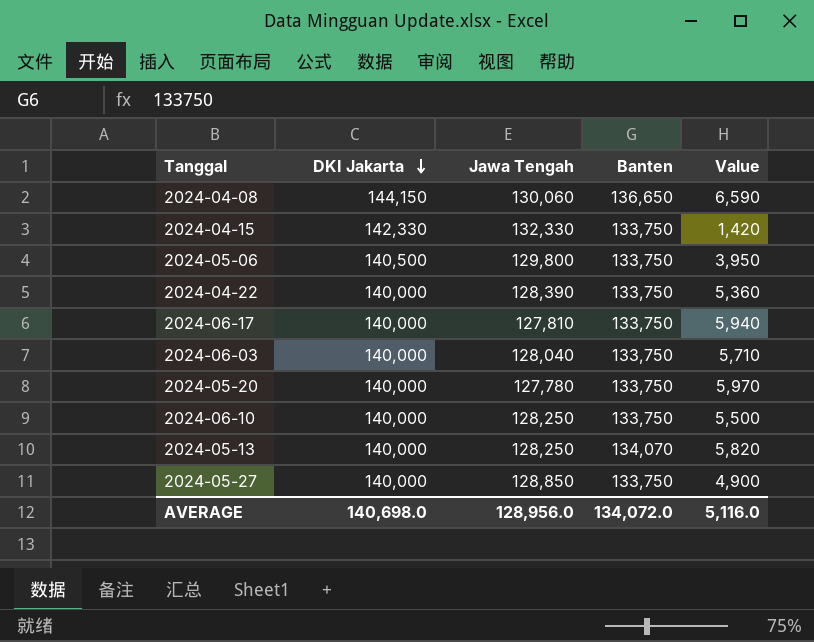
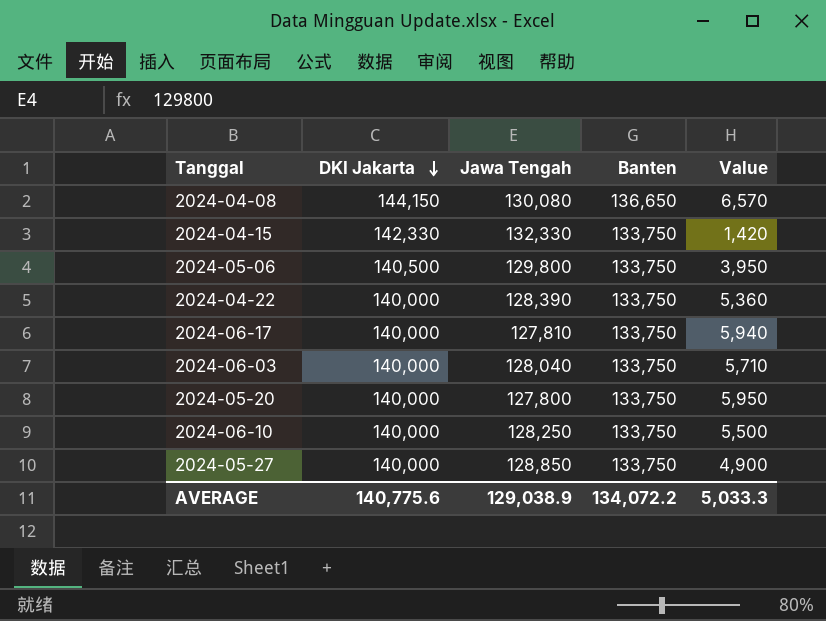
row 2024-05-13: 140,000 | 128,250 | 134,070 | 5,820 -> none
2024-04-08 | Jawa Tengah: 130,060 -> 130,080
2024-04-08 | Value: 6,590 -> 6,570
2024-05-20 | Jawa Tengah: 127,780 -> 127,800
2024-05-20 | Value: 5,970 -> 5,950
AVERAGE | DKI Jakarta: 140,698.0 -> 140,775.6
AVERAGE | Jawa Tengah: 128,956.0 -> 129,038.9
AVERAGE | Banten: 134,072.0 -> 134,072.2
AVERAGE | Value: 5,116.0 -> 5,033.3

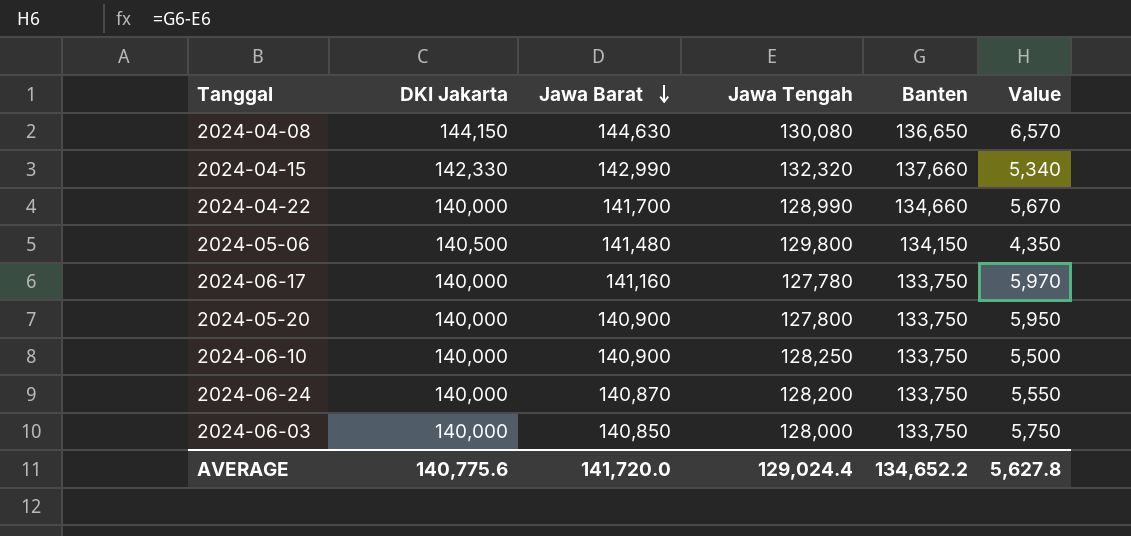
row order: DKI Jakarta descending -> Jawa Barat descending
column Jawa Barat | position: none -> 3
row 2024-05-27: 140,000 | 128,850 | 133,750 | 4,900 -> none
2024-04-15 | Jawa Tengah: 132,330 -> 132,320
2024-04-15 | Banten: 133,750 -> 137,660
2024-04-15 | Value: 1,420 -> 5,340
2024-04-22 | Jawa Tengah: 128,390 -> 128,990
2024-04-22 | Banten: 133,750 -> 134,660
2024-04-22 | Value: 5,360 -> 5,670
2024-05-06 | Banten: 133,750 -> 134,150
2024-05-06 | Value: 3,950 -> 4,350
2024-06-17 | Jawa Tengah: 127,810 -> 127,780
2024-06-17 | Value: 5,940 -> 5,970
row 2024-06-24: none -> 140,000 | 140,870 | 128,200 | 133,750 | 5,550
2024-06-03 | Jawa Tengah: 128,040 -> 128,000
2024-06-03 | Value: 5,710 -> 5,750
AVERAGE | Jawa Tengah: 129,038.9 -> 129,024.4
AVERAGE | Banten: 134,072.2 -> 134,652.2
AVERAGE | Value: 5,033.3 -> 5,627.8

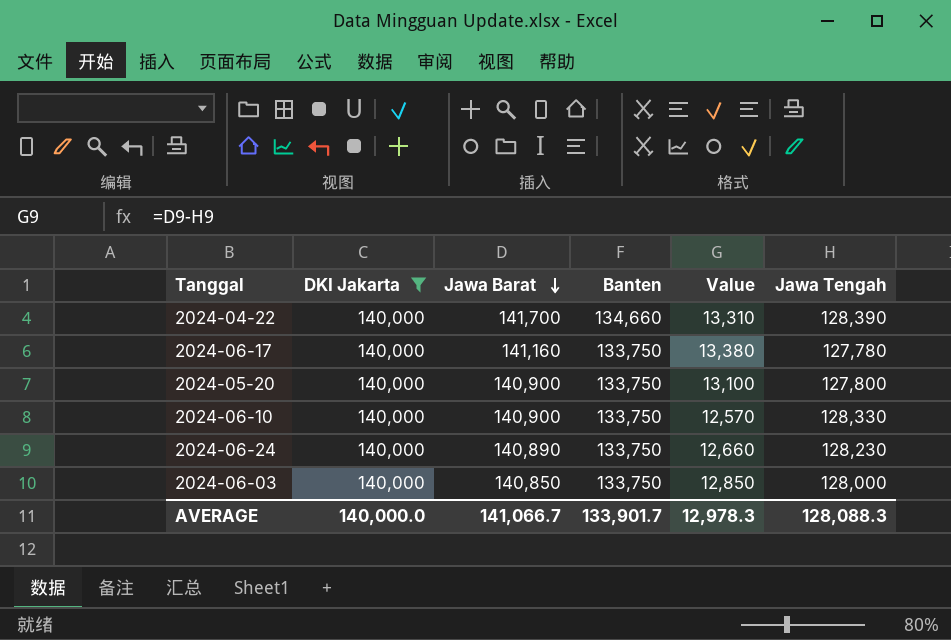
filter: none -> DKI Jakarta = 140,000
column Value | formula: [Banten] - [Jawa Tengah] -> [Jawa Barat] - [Jawa Tengah]
column Jawa Tengah | position: 4 -> 6
2024-04-22 | Jawa Tengah: 128,990 -> 128,390
2024-06-10 | Jawa Tengah: 128,250 -> 128,330
2024-06-24 | Jawa Barat: 140,870 -> 140,890
2024-06-24 | Jawa Tengah: 128,200 -> 128,230
AVERAGE | DKI Jakarta: 140,775.6 -> 140,000.0
AVERAGE | Jawa Barat: 141,720.0 -> 141,066.7
AVERAGE | Banten: 134,652.2 -> 133,901.7
AVERAGE | Value: 5,627.8 -> 12,978.3
AVERAGE | Jawa Tengah: 129,024.4 -> 128,088.3

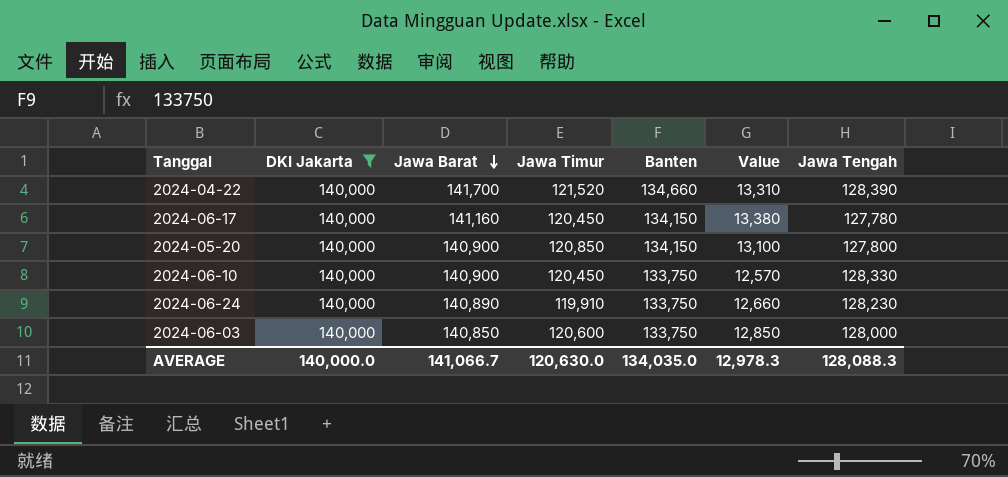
column Jawa Timur | position: none -> 4
2024-06-17 | Banten: 133,750 -> 134,150
2024-05-20 | Banten: 133,750 -> 134,150
AVERAGE | Banten: 133,901.7 -> 134,035.0

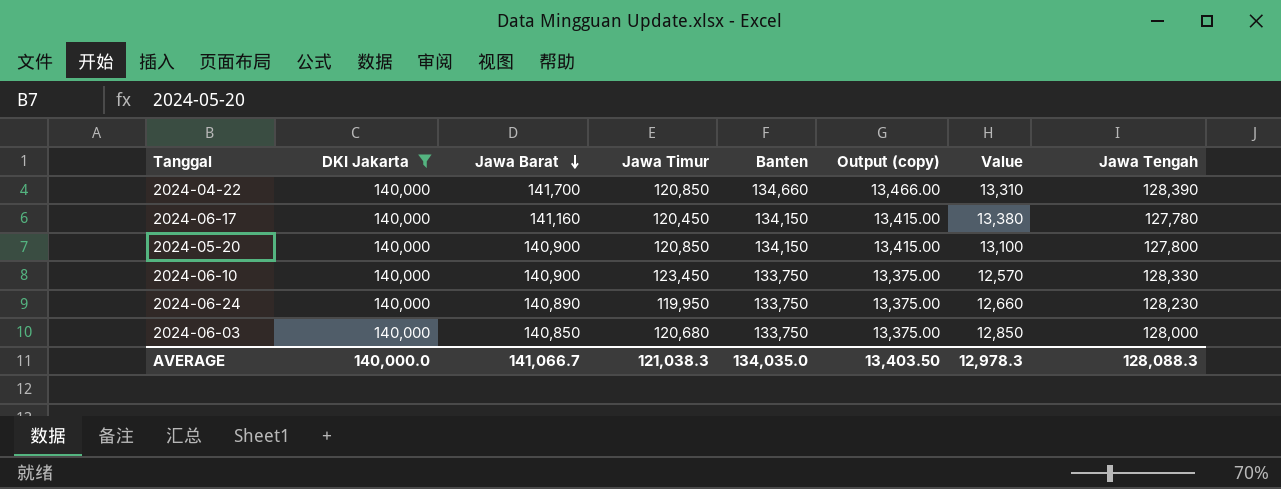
column Output (copy) | formula: none -> [Banten] * 0.1
2024-04-22 | Jawa Timur: 121,520 -> 120,850
2024-06-10 | Jawa Timur: 120,450 -> 123,450
2024-06-24 | Jawa Timur: 119,910 -> 119,950
2024-06-03 | Jawa Timur: 120,600 -> 120,680
AVERAGE | Jawa Timur: 120,630.0 -> 121,038.3

